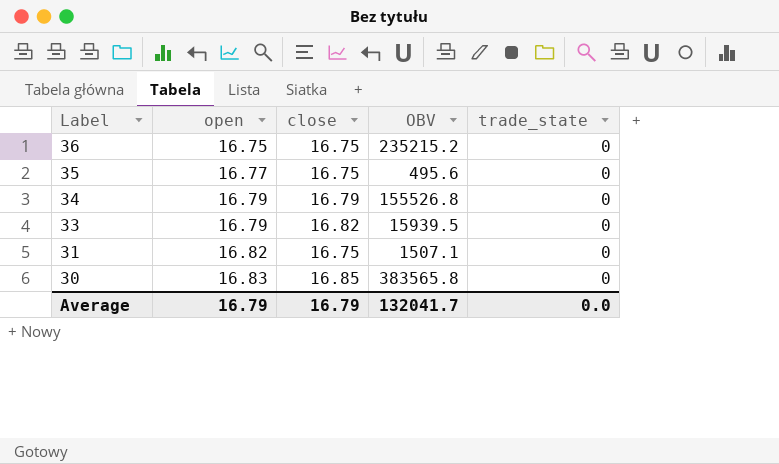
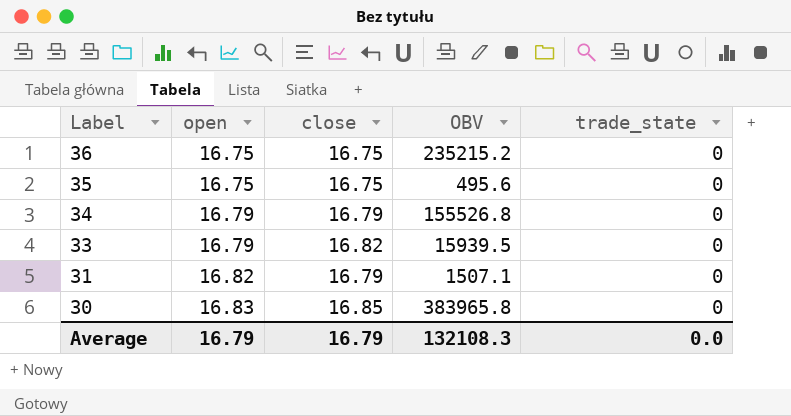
35 | open: 16.77 -> 16.75
31 | close: 16.75 -> 16.79
30 | OBV: 383565.8 -> 383965.8
Average | OBV: 132041.7 -> 132108.3

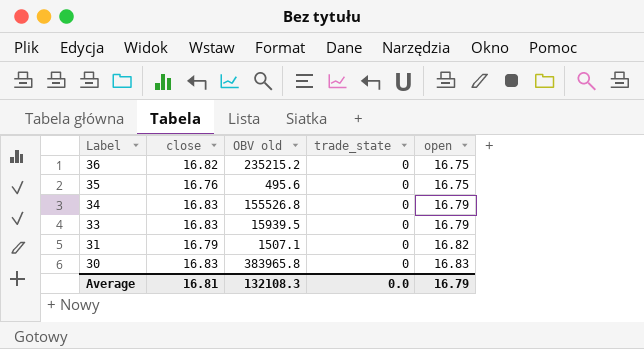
column name: OBV -> OBV old
column open | position: 2 -> 5
36 | close: 16.75 -> 16.82
35 | close: 16.75 -> 16.76
34 | close: 16.79 -> 16.83
33 | close: 16.82 -> 16.83
30 | close: 16.85 -> 16.83
Average | close: 16.79 -> 16.81

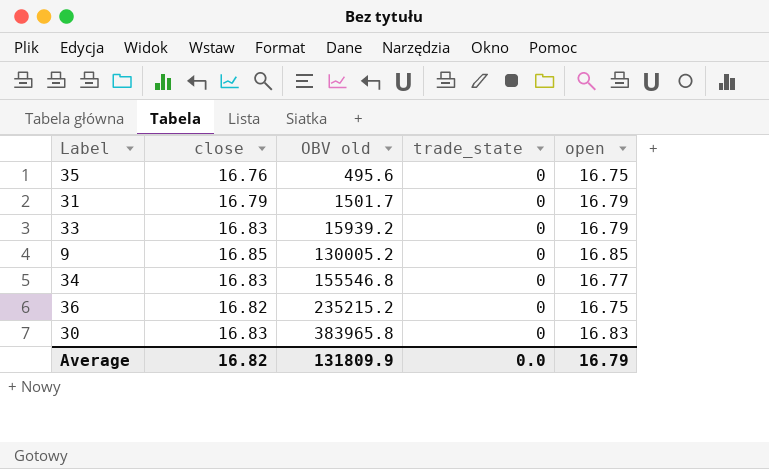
row order: Label descending -> OBV old ascending
31 | OBV old: 1507.1 -> 1501.7
31 | open: 16.82 -> 16.79
33 | OBV old: 15939.5 -> 15939.2
row 9: none -> 16.85 | 130005.2 | 0 | 16.85
34 | OBV old: 155526.8 -> 155546.8
34 | open: 16.79 -> 16.77
Average | close: 16.81 -> 16.82
Average | OBV old: 132108.3 -> 131809.9

